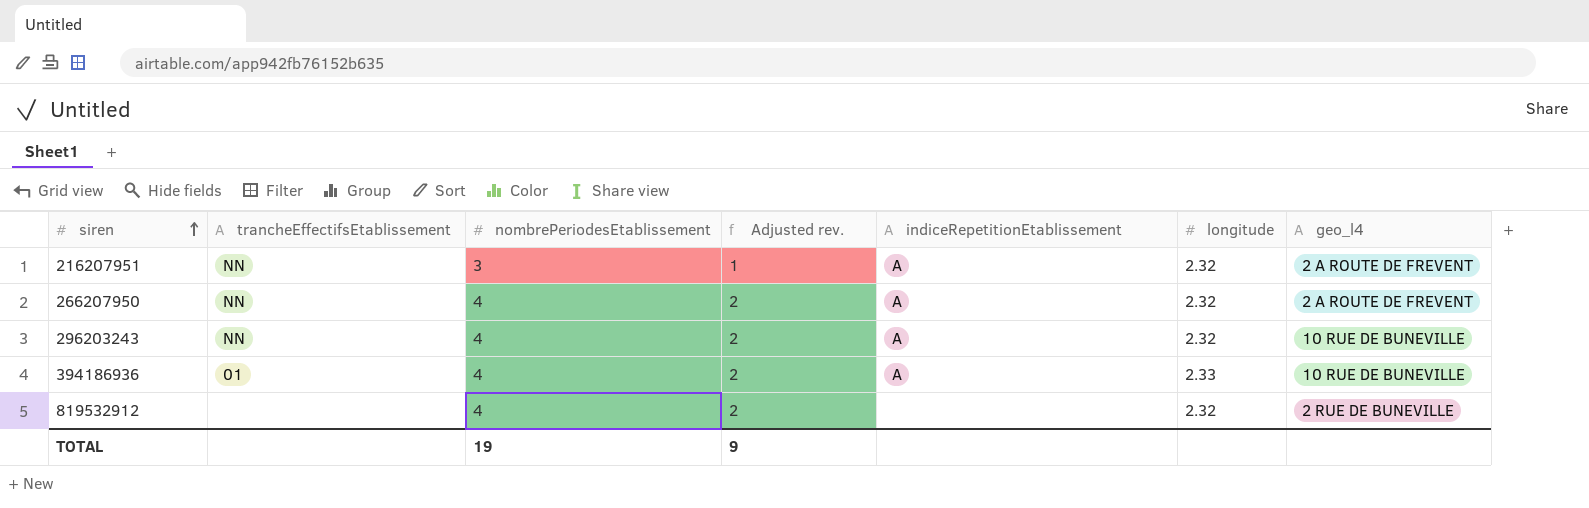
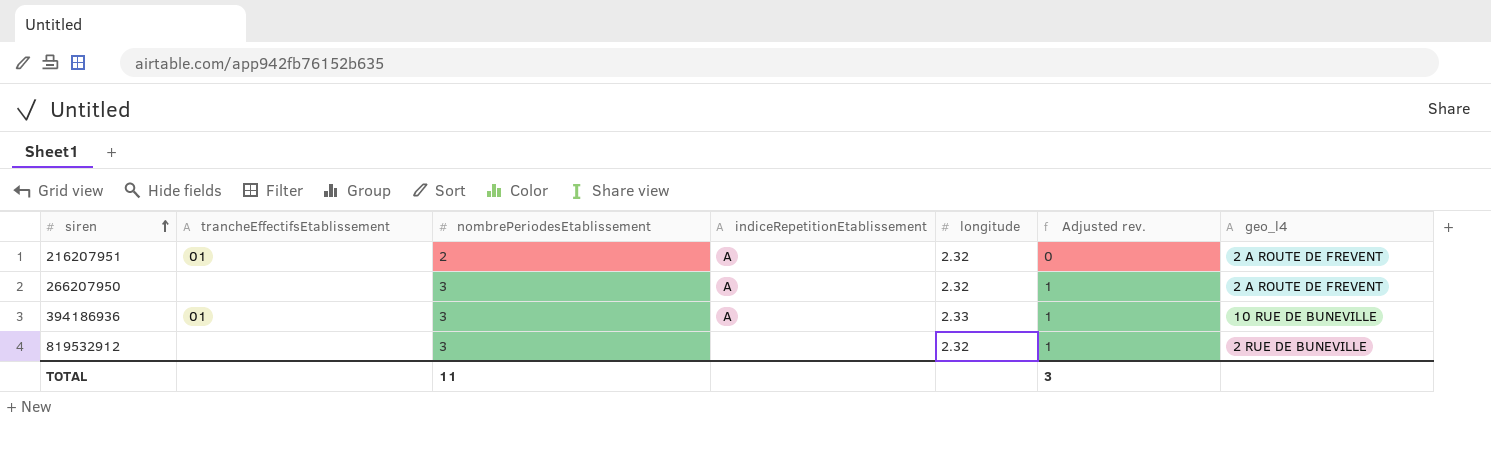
column Adjusted rev. | position: 4 -> 6
row 296203243: NN | 4 | 2 | A | 2.32 | 10 RUE DE BUNEVILLE -> none
216207951 | trancheEffectifsEtablissement: NN -> 01
216207951 | nombrePeriodesEtablissement: 3 -> 2
216207951 | Adjusted rev.: 1 -> 0
266207950 | trancheEffectifsEtablissement: NN -> none
266207950 | nombrePeriodesEtablissement: 4 -> 3
266207950 | Adjusted rev.: 2 -> 1
394186936 | nombrePeriodesEtablissement: 4 -> 3
394186936 | Adjusted rev.: 2 -> 1
819532912 | nombrePeriodesEtablissement: 4 -> 3
819532912 | Adjusted rev.: 2 -> 1
TOTAL | nombrePeriodesEtablissement: 19 -> 11
TOTAL | Adjusted rev.: 9 -> 3

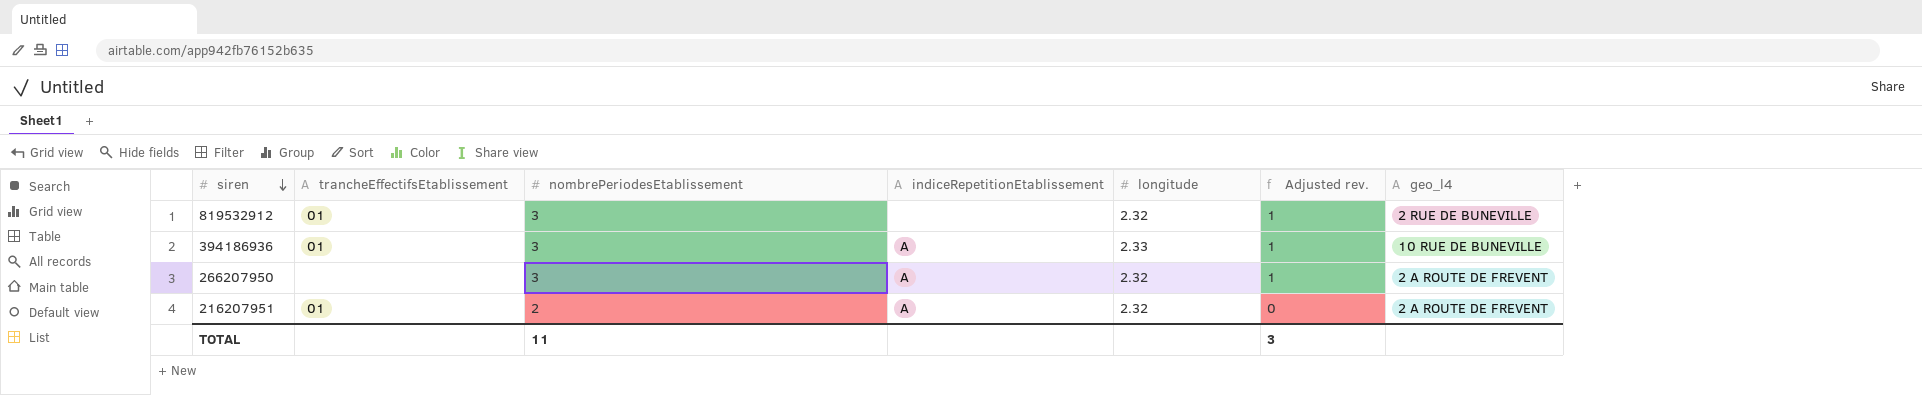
row order: siren ascending -> siren descending
819532912 | trancheEffectifsEtablissement: none -> 01

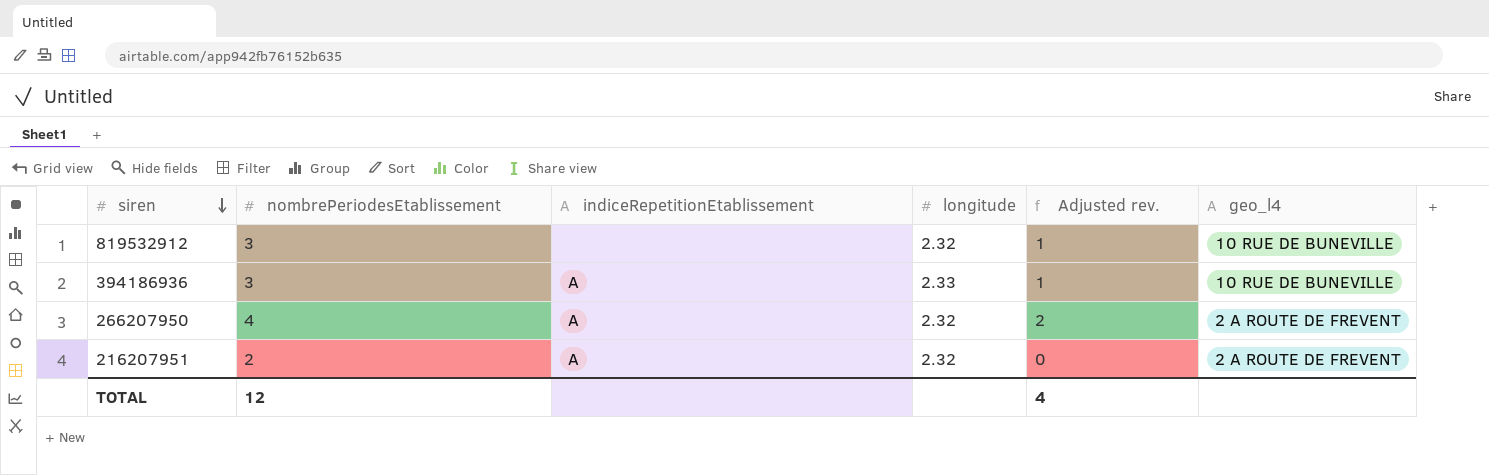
column trancheEffectifsEtablissement | position: 2 -> none
819532912 | geo_l4: 2 RUE DE BUNEVILLE -> 10 RUE DE BUNEVILLE
266207950 | nombrePeriodesEtablissement: 3 -> 4
266207950 | Adjusted rev.: 1 -> 2
TOTAL | nombrePeriodesEtablissement: 11 -> 12
TOTAL | Adjusted rev.: 3 -> 4

